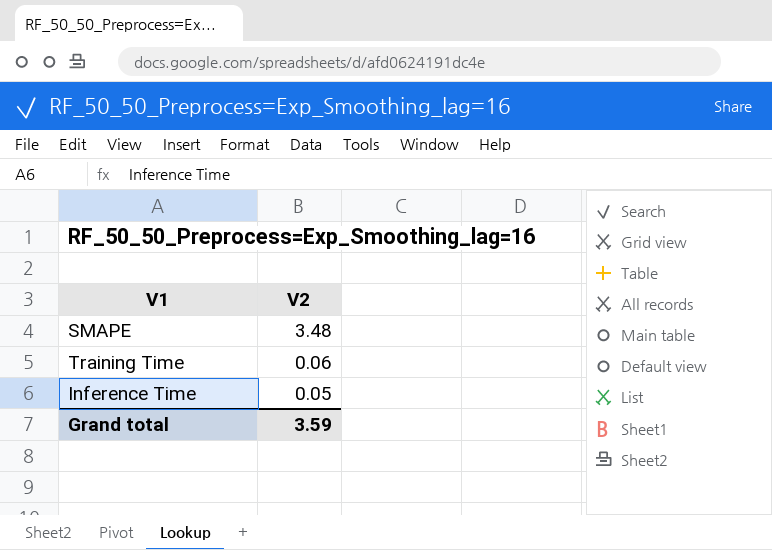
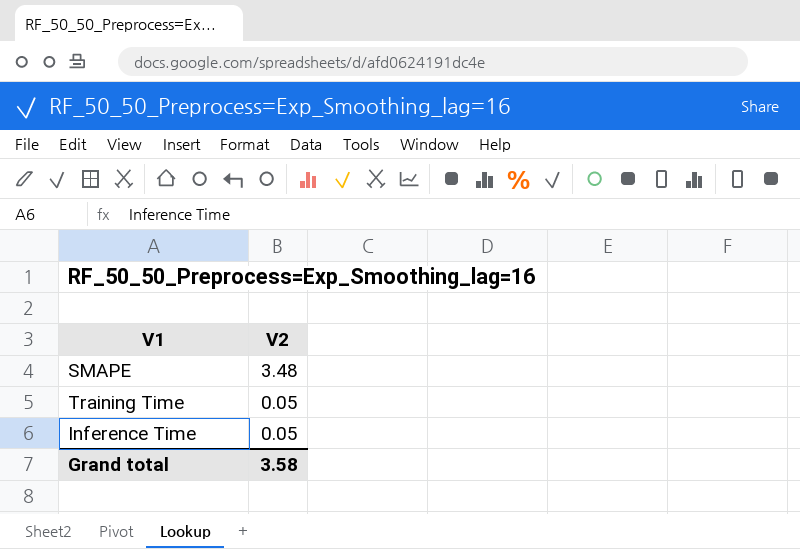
Training Time | V2: 0.06 -> 0.05
Grand total | V2: 3.59 -> 3.58

